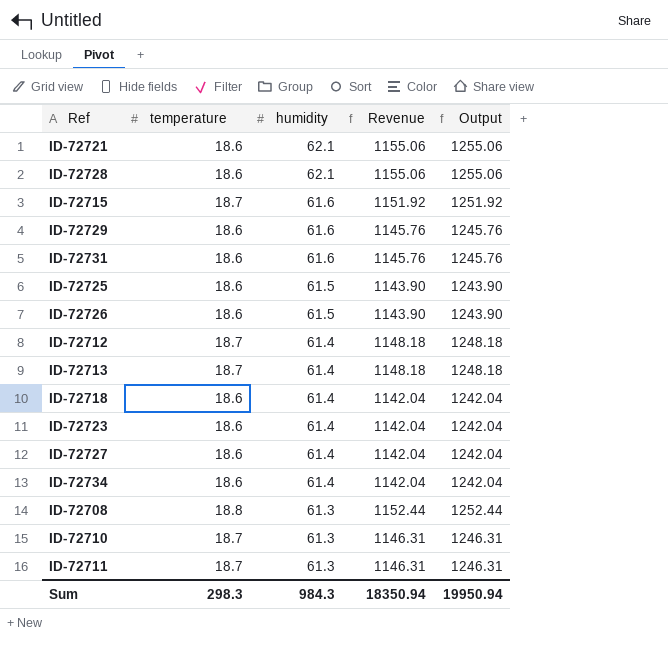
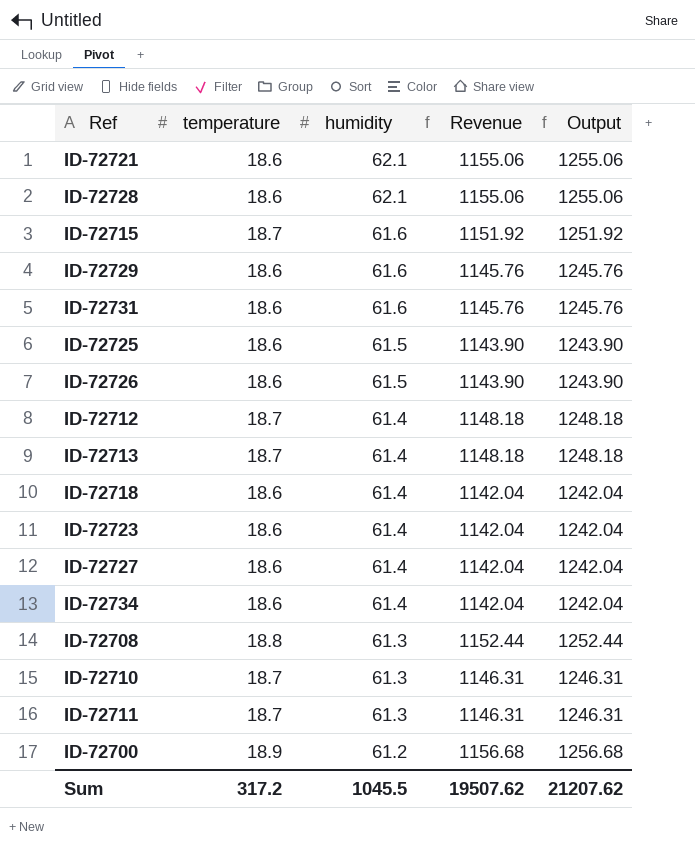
row ID-72700: none -> 18.9 | 61.2 | 1156.68 | 1256.68
Sum | temperature: 298.3 -> 317.2
Sum | humidity: 984.3 -> 1045.5
Sum | Revenue: 18350.94 -> 19507.62
Sum | Output: 19950.94 -> 21207.62

